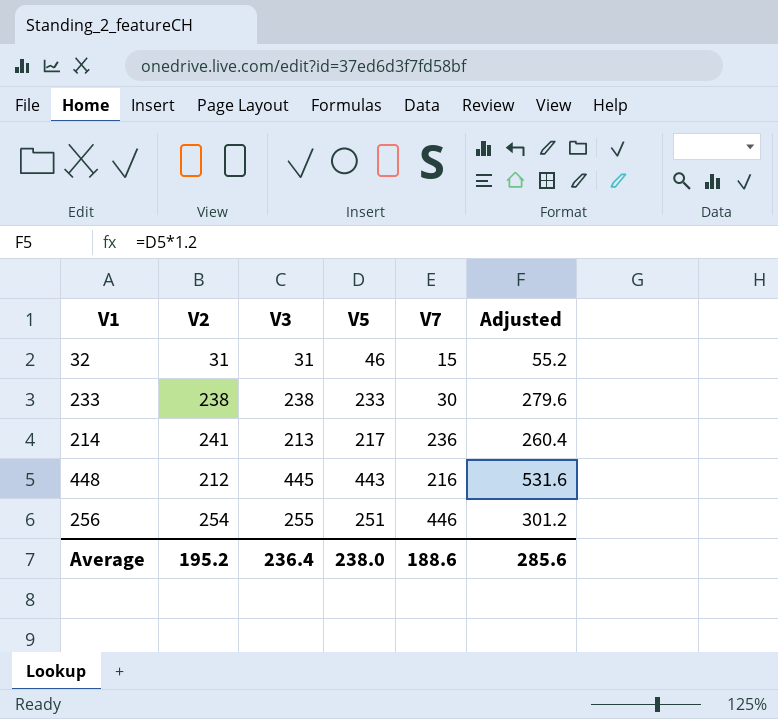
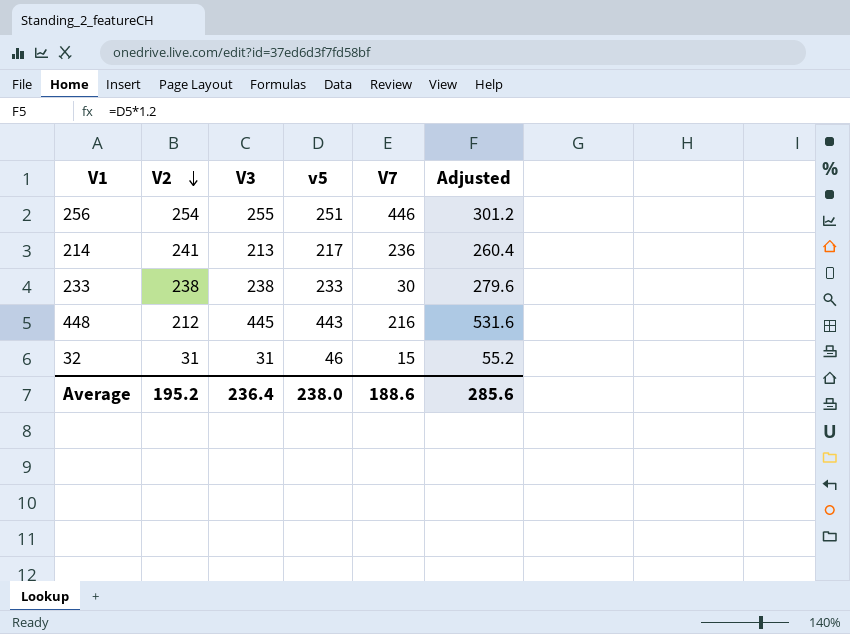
row order: none -> V2 descending
column name: V5 -> v5

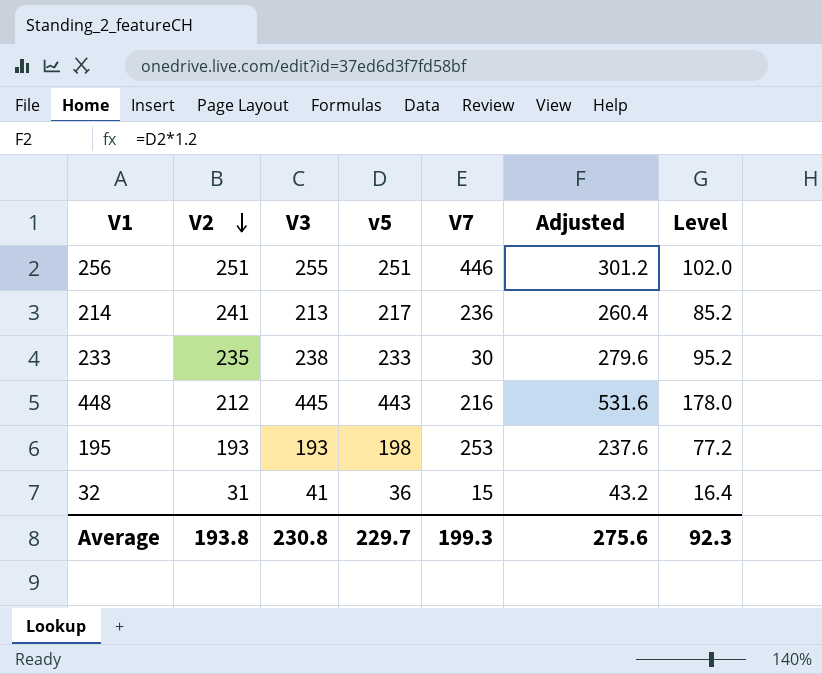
column Level | formula: none -> [V3] * 0.4
256 | V2: 254 -> 251
233 | V2: 238 -> 235
row 195: none -> 193 | 193 | 198 | 253 | 237.6 | 77.2
32 | V3: 31 -> 41
32 | v5: 46 -> 36
32 | Adjusted: 55.2 -> 43.2
Average | V2: 195.2 -> 193.8
Average | V3: 236.4 -> 230.8
Average | v5: 238.0 -> 229.7
Average | V7: 188.6 -> 199.3
Average | Adjusted: 285.6 -> 275.6

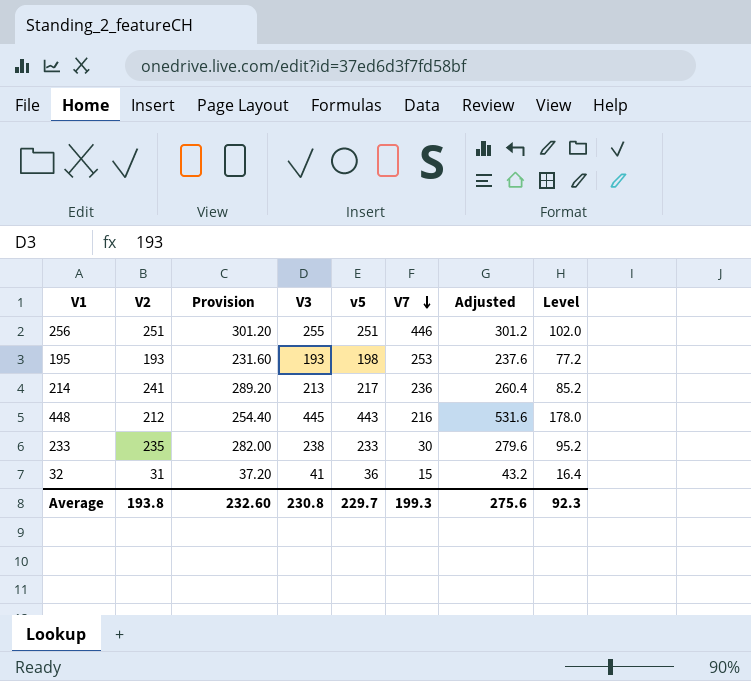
row order: V2 descending -> V7 descending
column Provision | formula: none -> [V2] * 1.2

